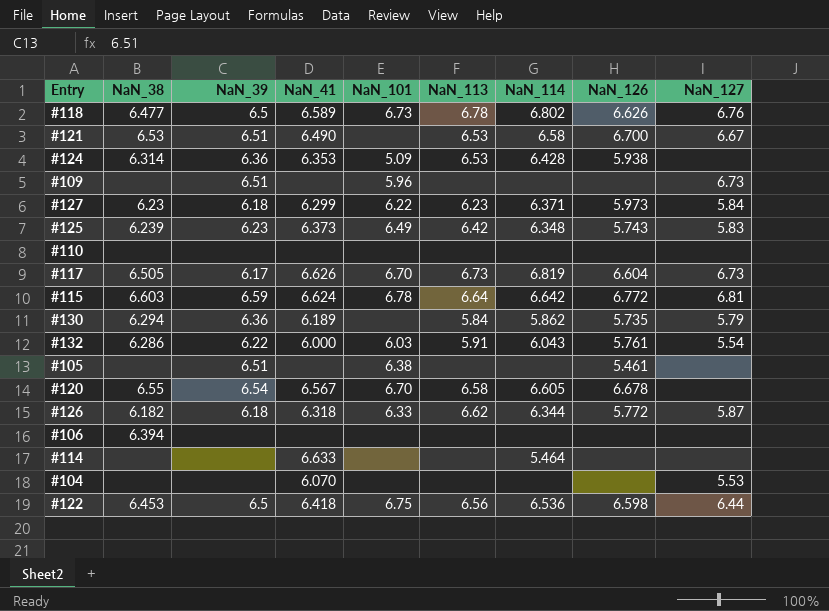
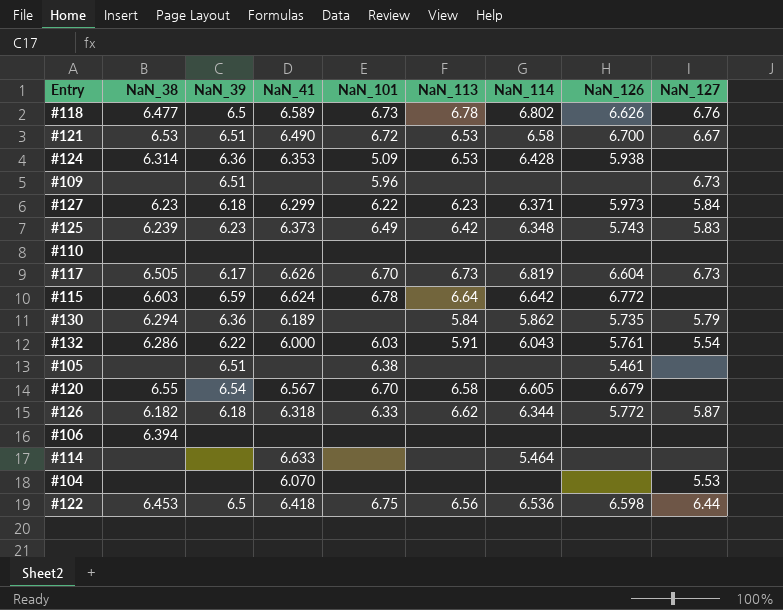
#121 | NaN_101: none -> 6.72
#115 | NaN_127: 6.81 -> none
#120 | NaN_126: 6.678 -> 6.679

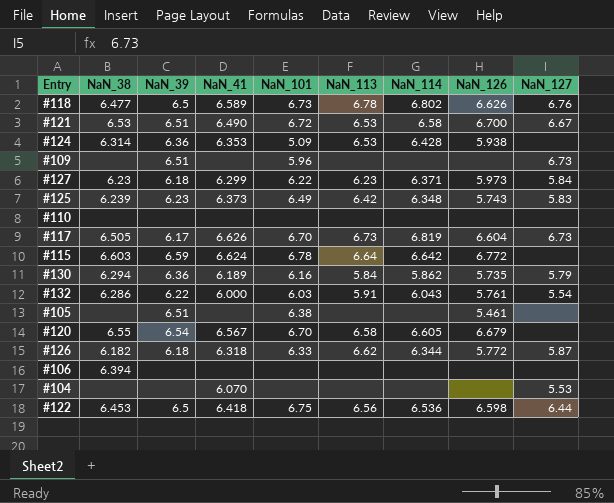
row #114: none | none | 6.633 | none | none | 5.464 | none | none -> none
#130 | NaN_101: none -> 6.16

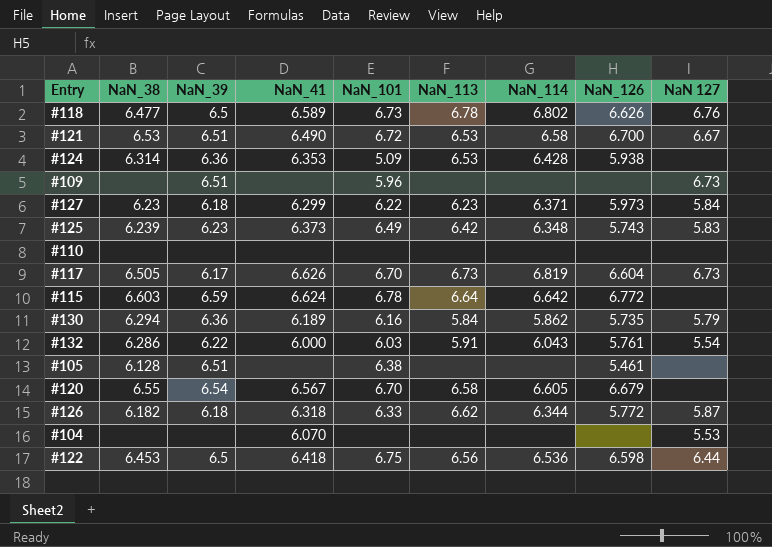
column name: NaN_127 -> NaN 127
row #106: 6.394 | none | none | none | none | none | none | none -> none
#105 | NaN_38: none -> 6.128

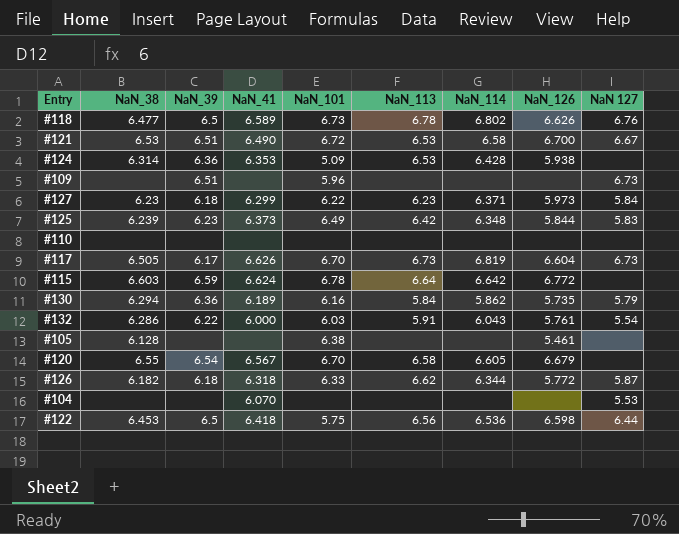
#125 | NaN_126: 5.743 -> 5.844
#105 | NaN_39: 6.51 -> none
#122 | NaN_101: 6.75 -> 5.75

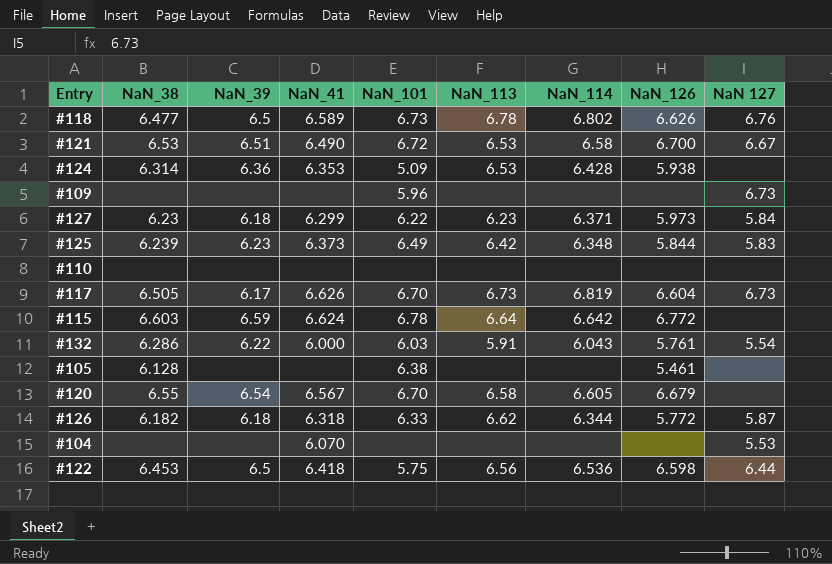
row #130: 6.294 | 6.36 | 6.189 | 6.16 | 5.84 | 5.862 | 5.735 | 5.79 -> none
#109 | NaN_39: 6.51 -> none

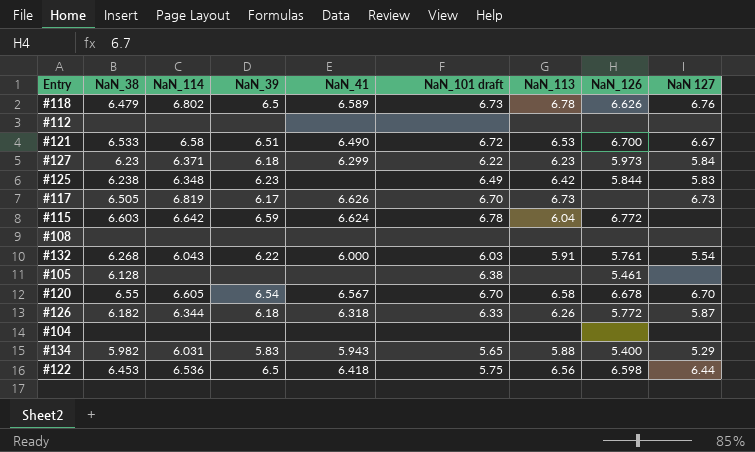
column NaN_114 | position: 7 -> 3
column name: NaN_101 -> NaN_101 draft
row #124: 6.314 | 6.36 | 6.353 | 5.09 | 6.53 | 6.428 | 5.938 | none -> none
row #109: none | none | none | 5.96 | none | none | none | 6.73 -> none
row #110: none | none | none | none | none | none | none | none -> none
#118 | NaN_38: 6.477 -> 6.479
row #112: none -> none | none | none | none | none | none | none | none
#121 | NaN_38: 6.53 -> 6.533
#125 | NaN_38: 6.239 -> 6.238
#125 | NaN_41: 6.373 -> none
#117 | NaN_126: 6.604 -> none
#115 | NaN_113: 6.64 -> 6.04
row #108: none -> none | none | none | none | none | none | none | none
#132 | NaN_38: 6.286 -> 6.268
#120 | NaN_126: 6.679 -> 6.678
#120 | NaN 127: none -> 6.70
#126 | NaN_113: 6.62 -> 6.26
#104 | NaN_41: 6.070 -> none
#104 | NaN 127: 5.53 -> none
row #134: none -> 5.982 | 6.031 | 5.83 | 5.943 | 5.65 | 5.88 | 5.400 | 5.29

